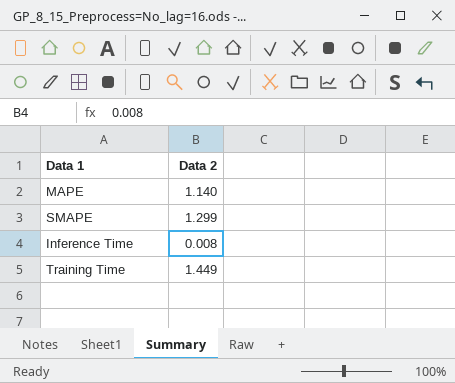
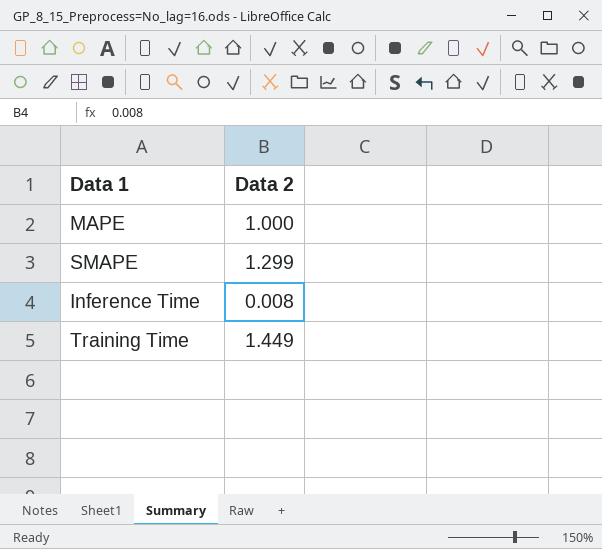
MAPE | Data 2: 1.140 -> 1.000

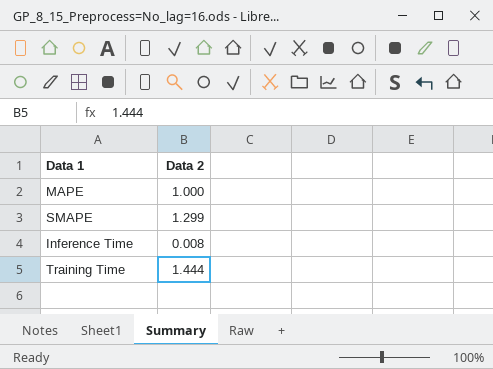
Training Time | Data 2: 1.449 -> 1.444

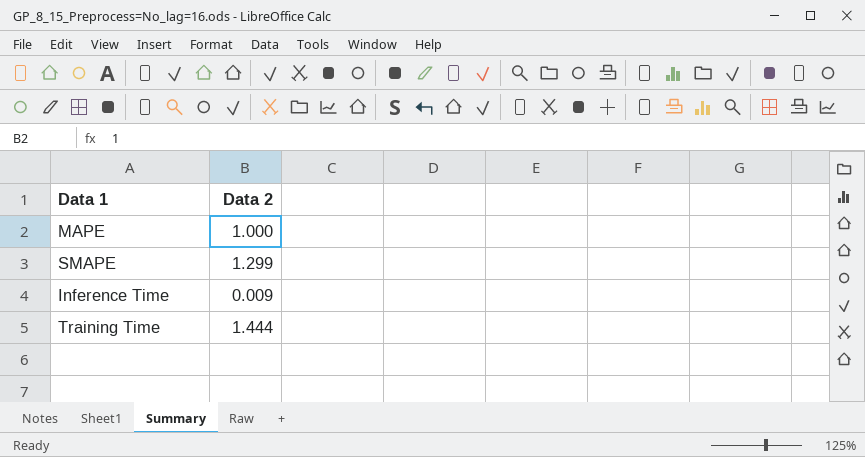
Inference Time | Data 2: 0.008 -> 0.009

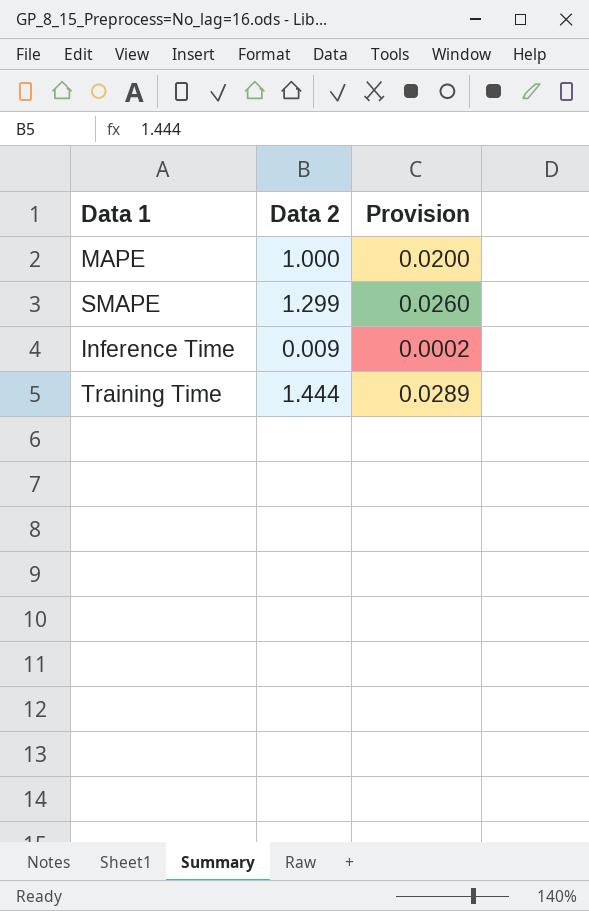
column Provision | formula: none -> [Data 2] * 0.02

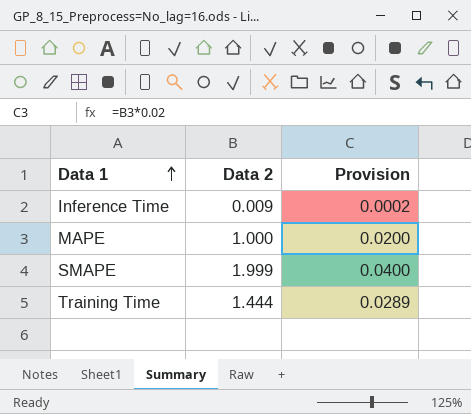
row order: none -> Data 1 ascending
SMAPE | Data 2: 1.299 -> 1.999
SMAPE | Provision: 0.0260 -> 0.0400

